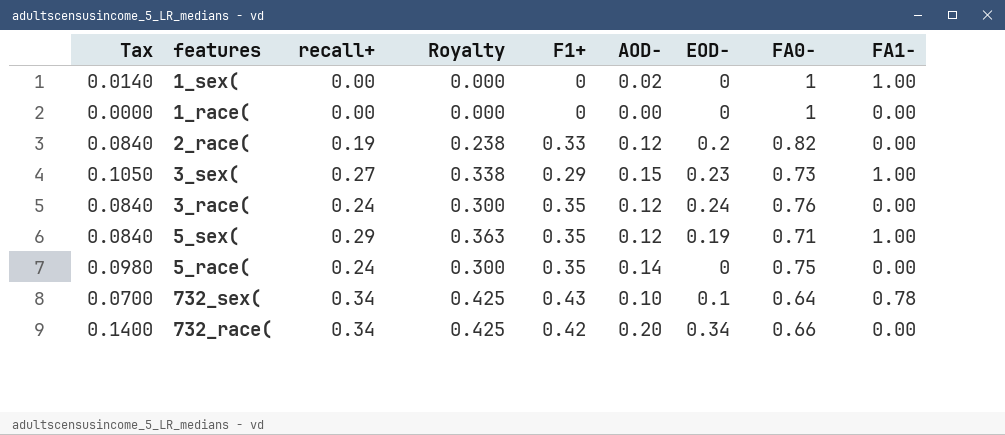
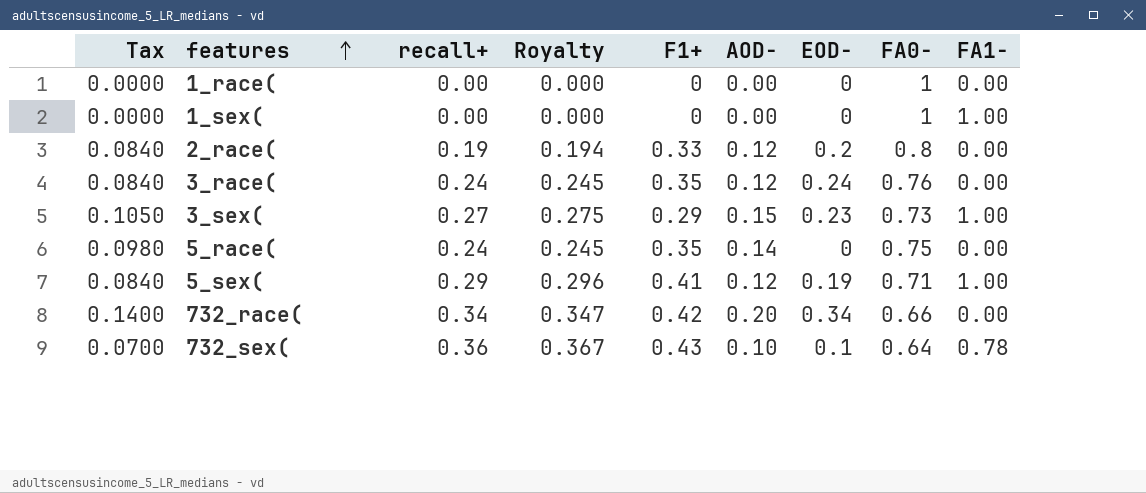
row order: none -> features ascending
column Royalty | formula: [recall+] * 1.25 -> [recall+] * 1.02
1_sex( | Tax: 0.0140 -> 0.0000
1_sex( | AOD-: 0.02 -> 0.00
2_race( | FA0-: 0.82 -> 0.8
5_sex( | F1+: 0.35 -> 0.41
732_sex( | recall+: 0.34 -> 0.36

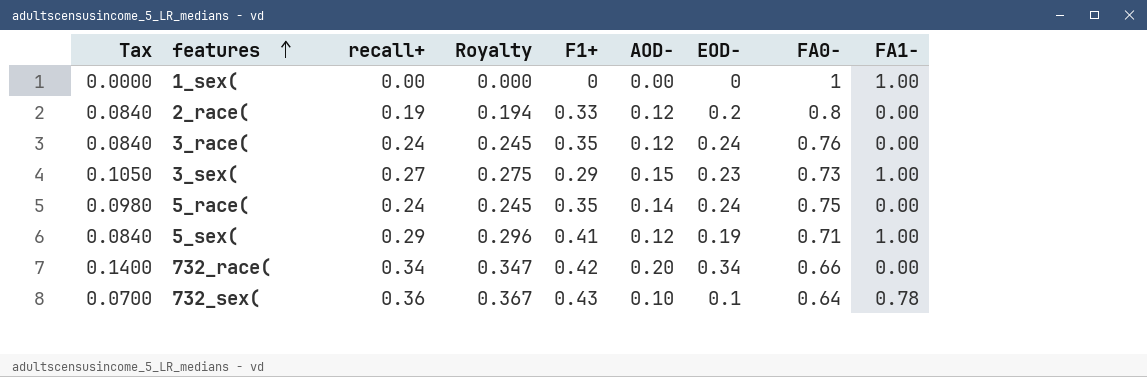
row 1_race(: 0.0000 | 0.00 | 0.000 | 0 | 0.00 | 0 | 1 | 0.00 -> none
5_race( | EOD-: 0 -> 0.24

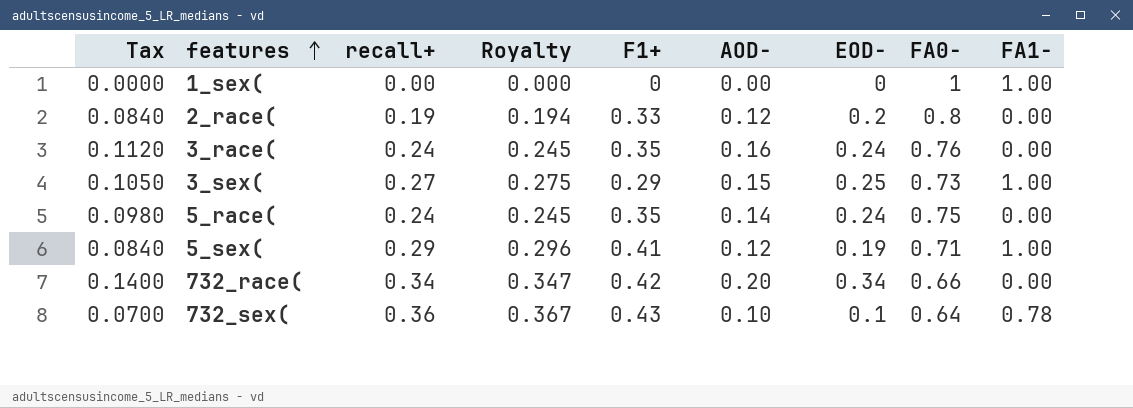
3_race( | Tax: 0.0840 -> 0.1120
3_race( | AOD-: 0.12 -> 0.16
3_sex( | EOD-: 0.23 -> 0.25

